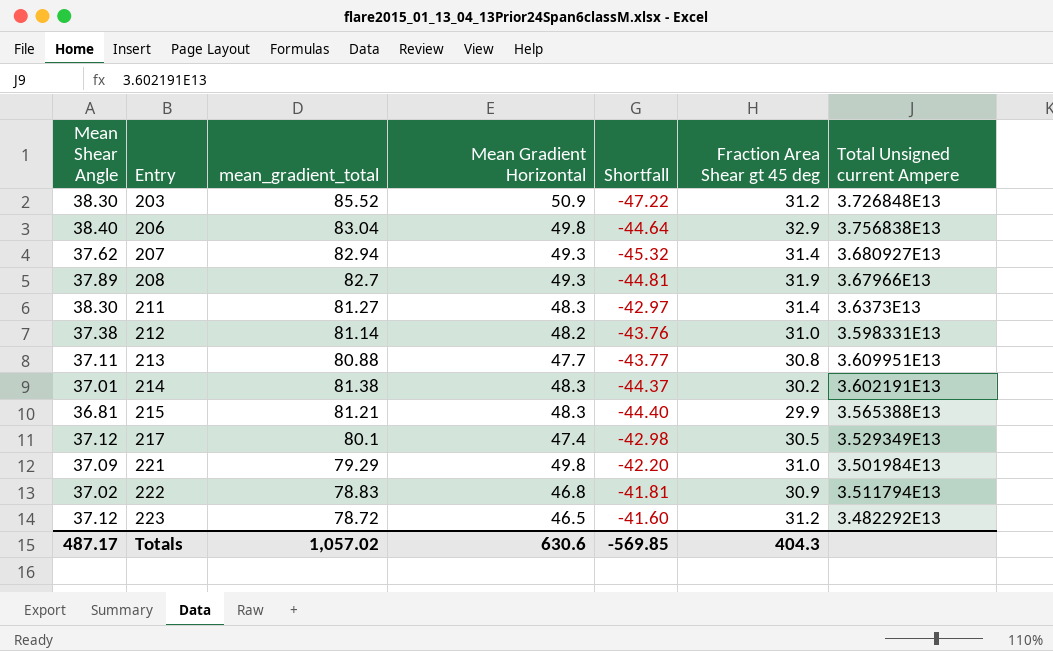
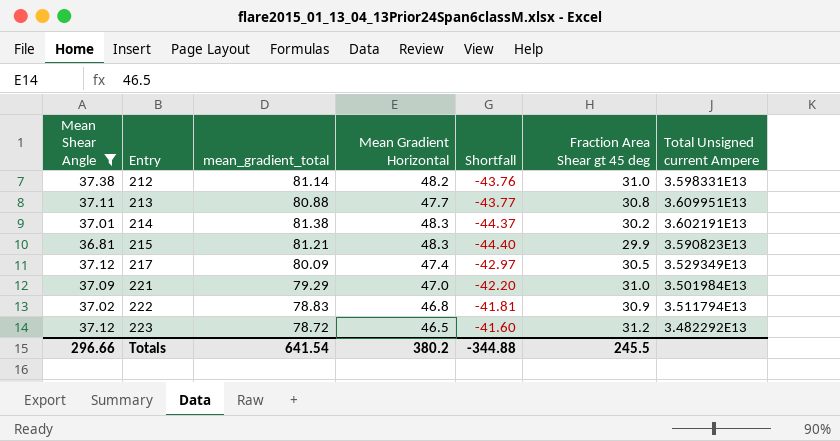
filter: none -> Mean Shear Angle <= 37.38
215 | Total Unsigned current Ampere: 3.565388E13 -> 3.590823E13
217 | mean_gradient_total: 80.1 -> 80.09
217 | Shortfall: -42.98 -> -42.97
221 | Mean Gradient Horizontal: 49.8 -> 47.0
Totals | Mean Shear Angle: 487.17 -> 296.66
Totals | mean_gradient_total: 1,057.02 -> 641.54
Totals | Mean Gradient Horizontal: 630.6 -> 380.2
Totals | Shortfall: -569.85 -> -344.88
Totals | Fraction Area Shear gt 45 deg: 404.3 -> 245.5

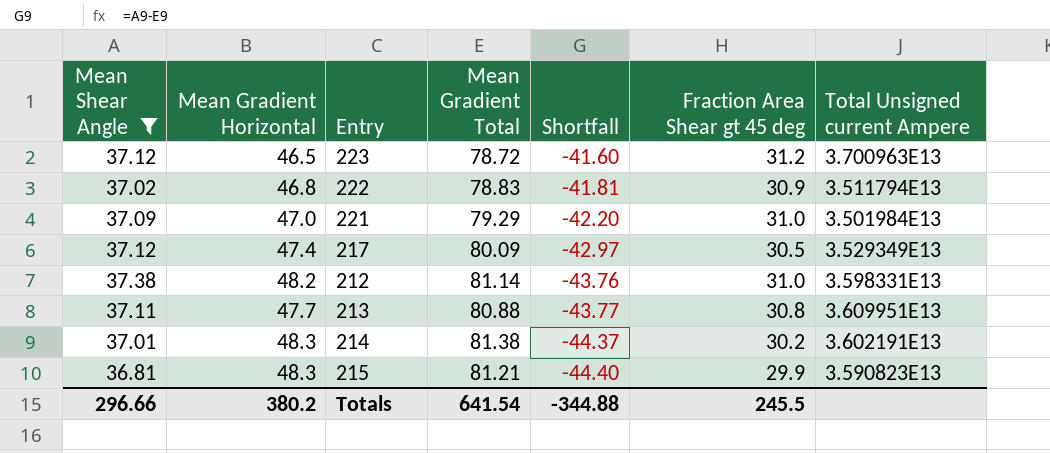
row order: Entry ascending -> Shortfall descending
column Mean Gradient Horizontal | position: 4 -> 2
column name: mean_gradient_total -> Mean Gradient Total
223 | Total Unsigned current Ampere: 3.482292E13 -> 3.700963E13

